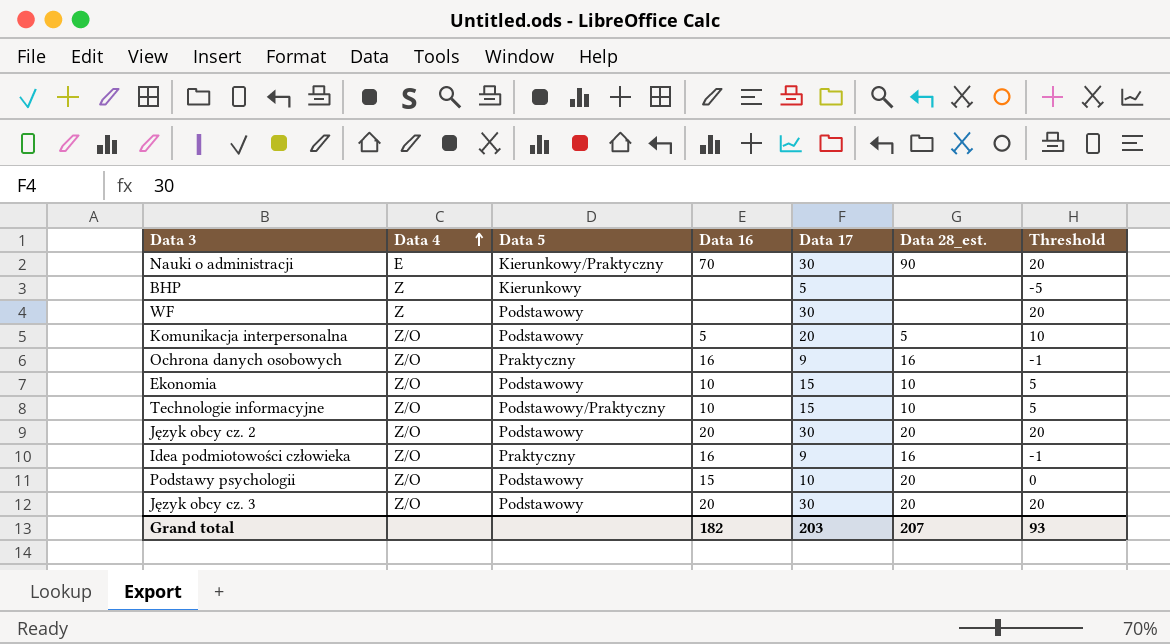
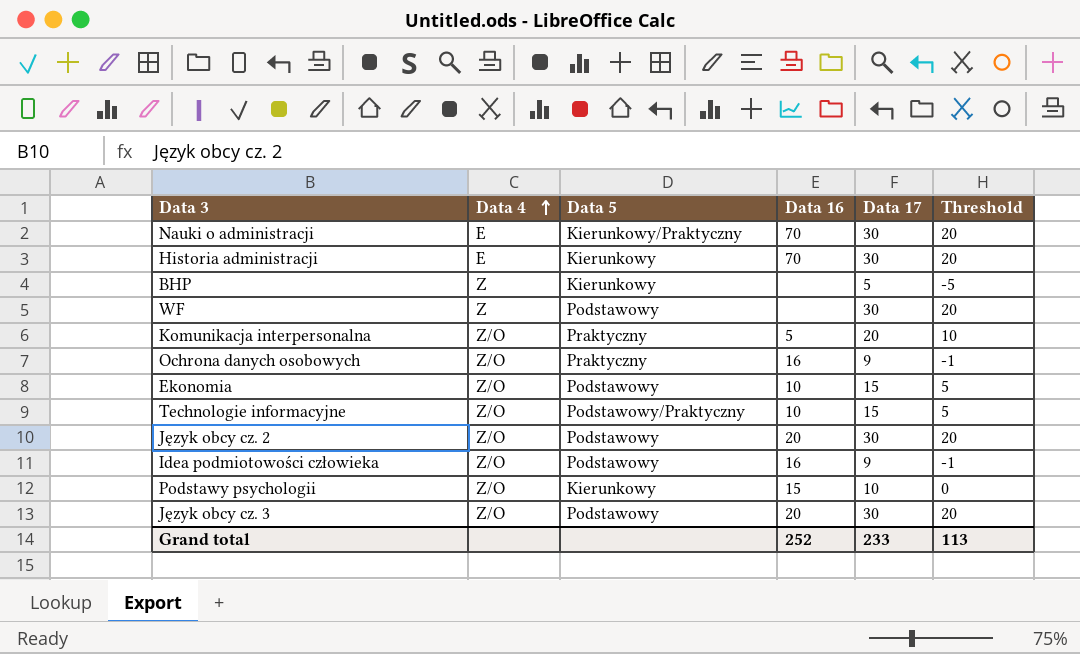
column Data 28_est. | position: 6 -> none
row Historia administracji: none -> E | Kierunkowy | 70 | 30 | 20
Komunikacja interpersonalna | Data 5: Podstawowy -> Praktyczny
Idea podmiotowości człowieka | Data 5: Praktyczny -> Podstawowy
Podstawy psychologii | Data 5: Podstawowy -> Kierunkowy
Grand total | Data 16: 182 -> 252
Grand total | Data 17: 203 -> 233
Grand total | Threshold: 93 -> 113

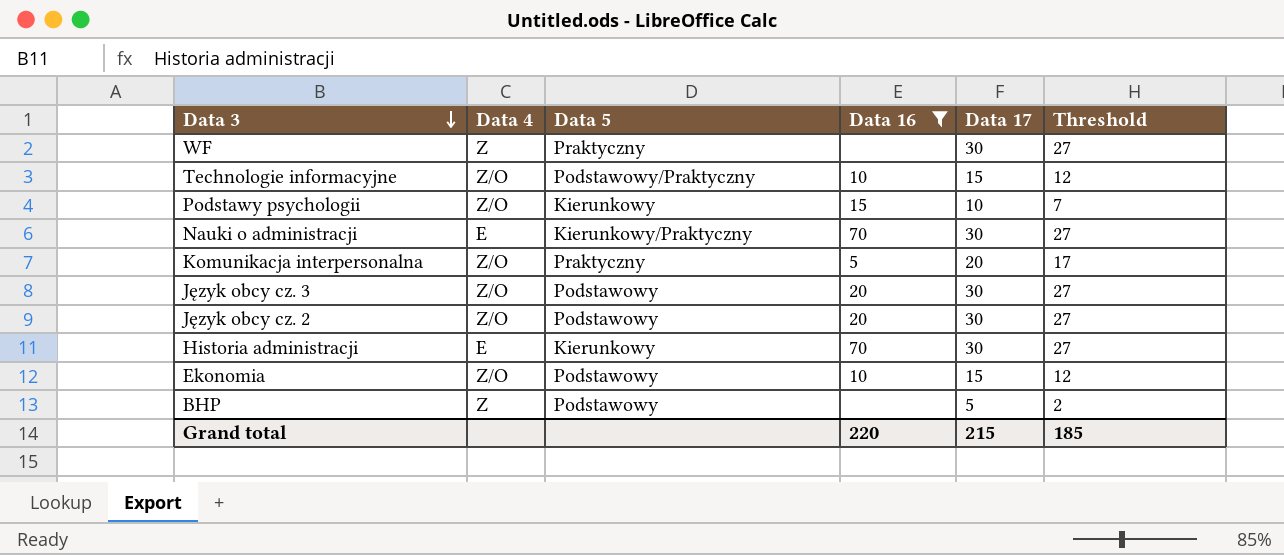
filter: none -> Data 16 != 16
row order: Data 4 ascending -> Data 3 descending
column Threshold | formula: [Data 17] - 10 -> [Data 17] - 3
WF | Data 5: Podstawowy -> Praktyczny
BHP | Data 5: Kierunkowy -> Podstawowy
Grand total | Data 16: 252 -> 220
Grand total | Data 17: 233 -> 215
Grand total | Threshold: 113 -> 185

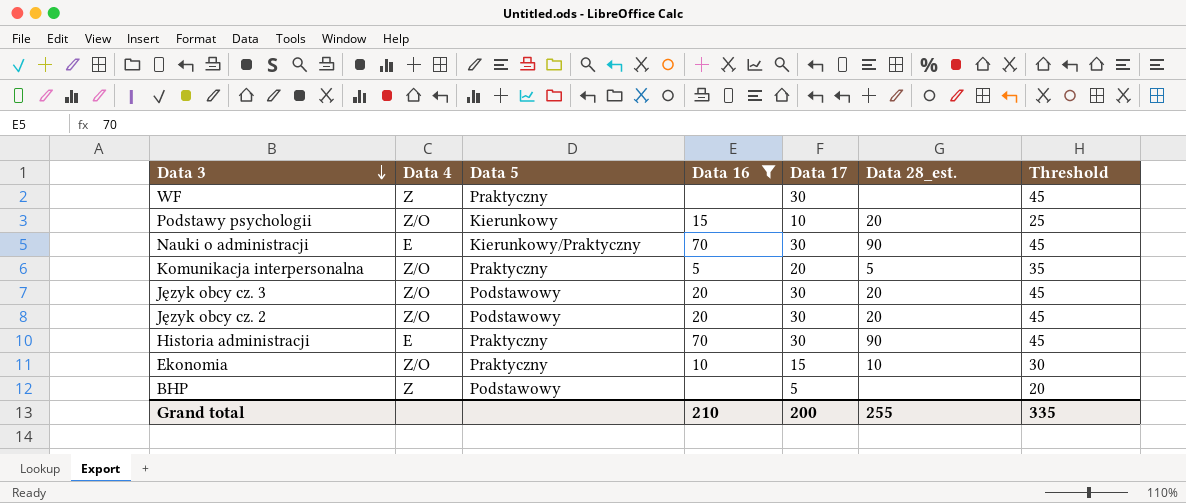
column Data 28_est. | position: none -> 6
column Threshold | formula: [Data 17] - 3 -> [Data 17] + 15
row Technologie informacyjne: Z/O | Podstawowy/Praktyczny | 10 | 15 | 12 -> none
Historia administracji | Data 5: Kierunkowy -> Praktyczny
Ekonomia | Data 5: Podstawowy -> Praktyczny
Grand total | Data 16: 220 -> 210
Grand total | Data 17: 215 -> 200
Grand total | Threshold: 185 -> 335

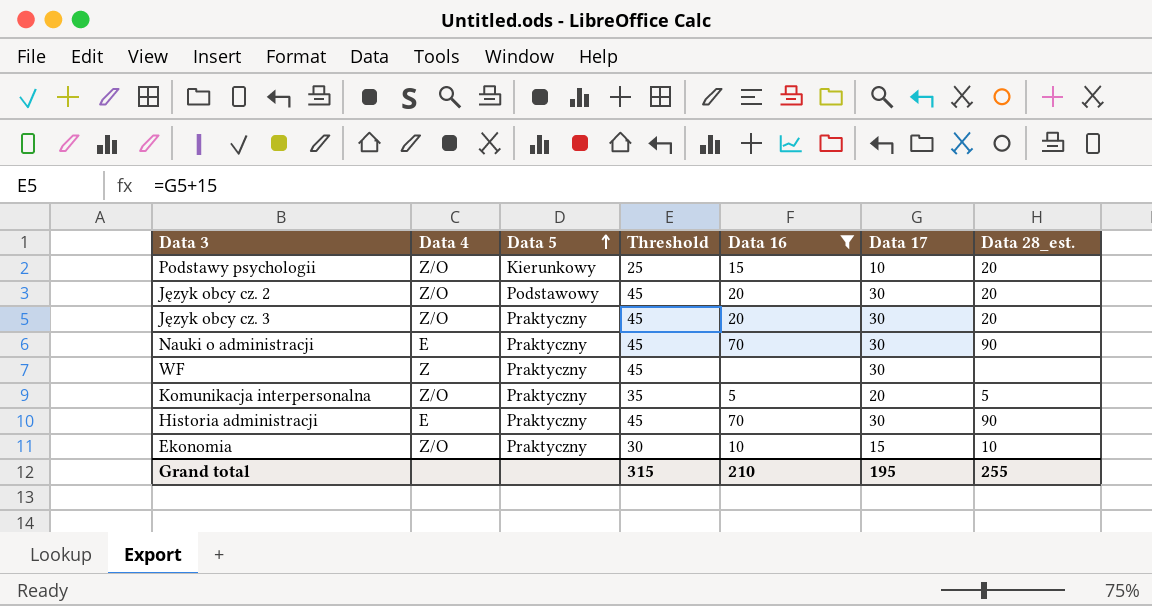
row order: Data 3 descending -> Data 5 ascending
column Threshold | position: 7 -> 4
row BHP: Z | Podstawowy | none | 5 | none | 20 -> none
Język obcy cz. 3 | Data 5: Podstawowy -> Praktyczny
Nauki o administracji | Data 5: Kierunkowy/Praktyczny -> Praktyczny
Grand total | Threshold: 335 -> 315
Grand total | Data 17: 200 -> 195

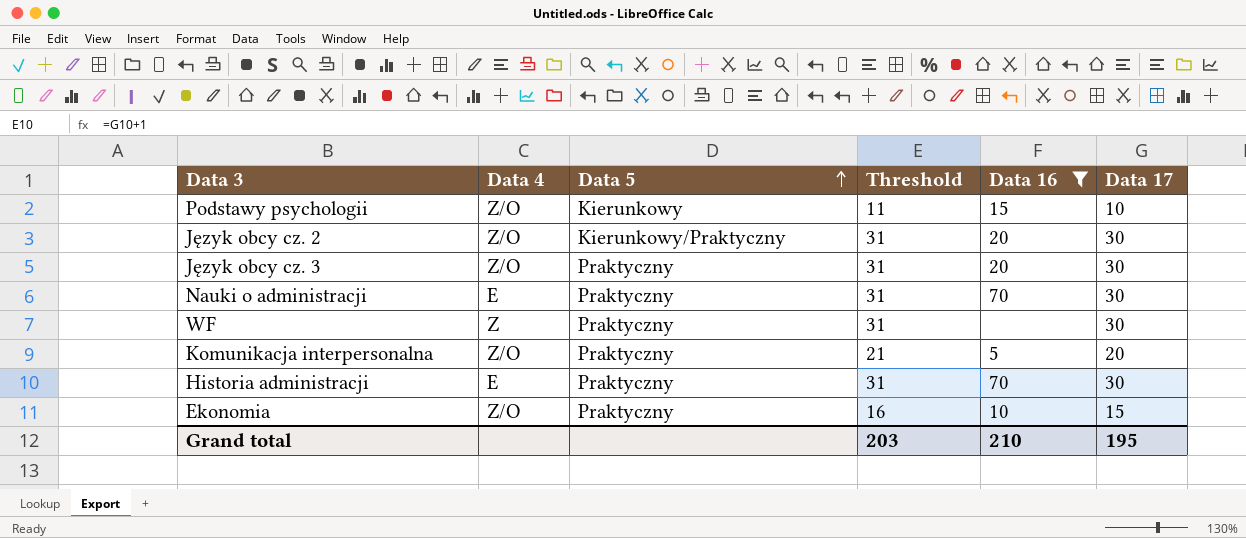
column Data 28_est. | position: 7 -> none
column Threshold | formula: [Data 17] + 15 -> [Data 17] + 1
Język obcy cz. 2 | Data 5: Podstawowy -> Kierunkowy/Praktyczny
Grand total | Threshold: 315 -> 203

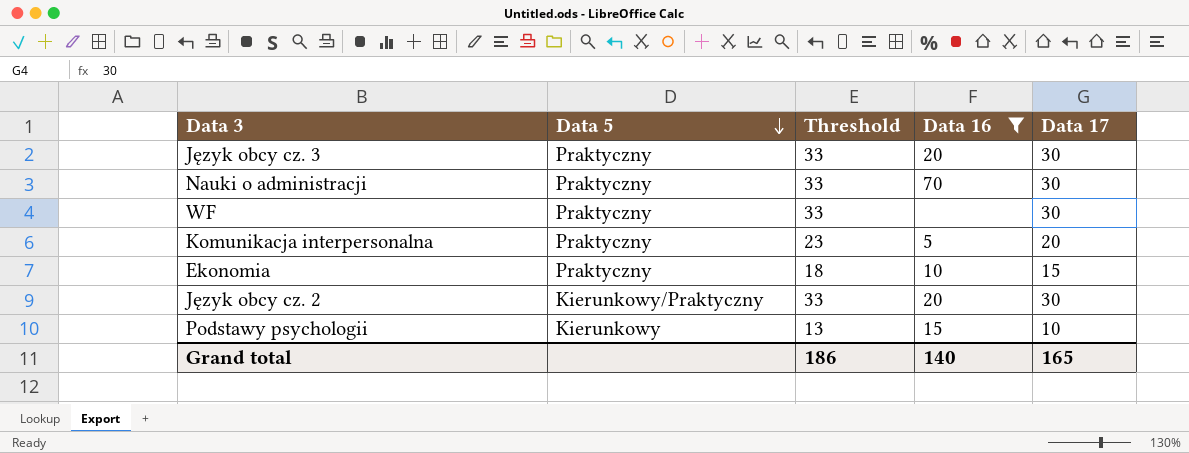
row order: Data 5 ascending -> Data 5 descending
column Data 4 | position: 2 -> none
column Threshold | formula: [Data 17] + 1 -> [Data 17] + 3
row Historia administracji: E | Praktyczny | 31 | 70 | 30 -> none
Grand total | Threshold: 203 -> 186
Grand total | Data 16: 210 -> 140
Grand total | Data 17: 195 -> 165

